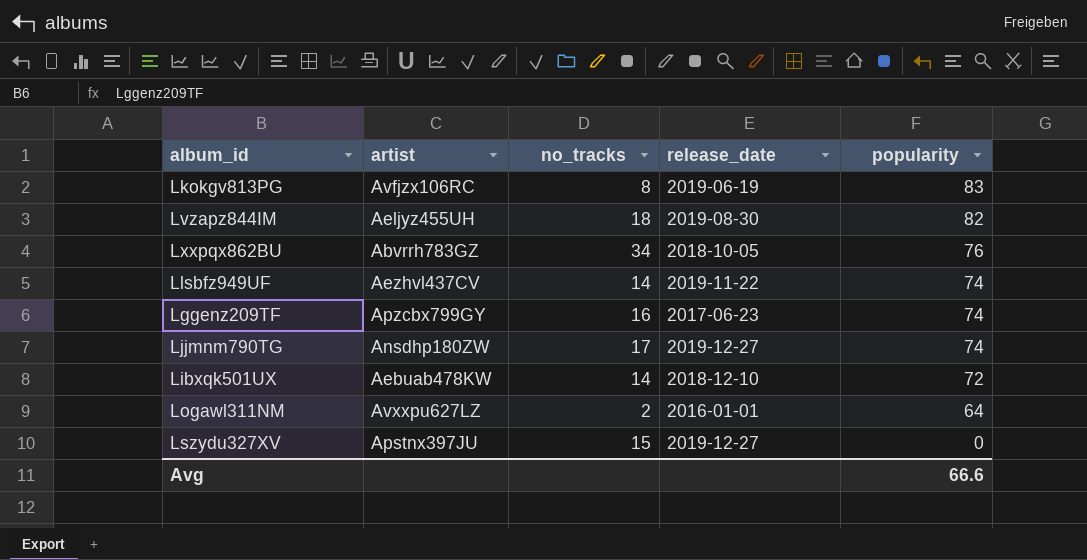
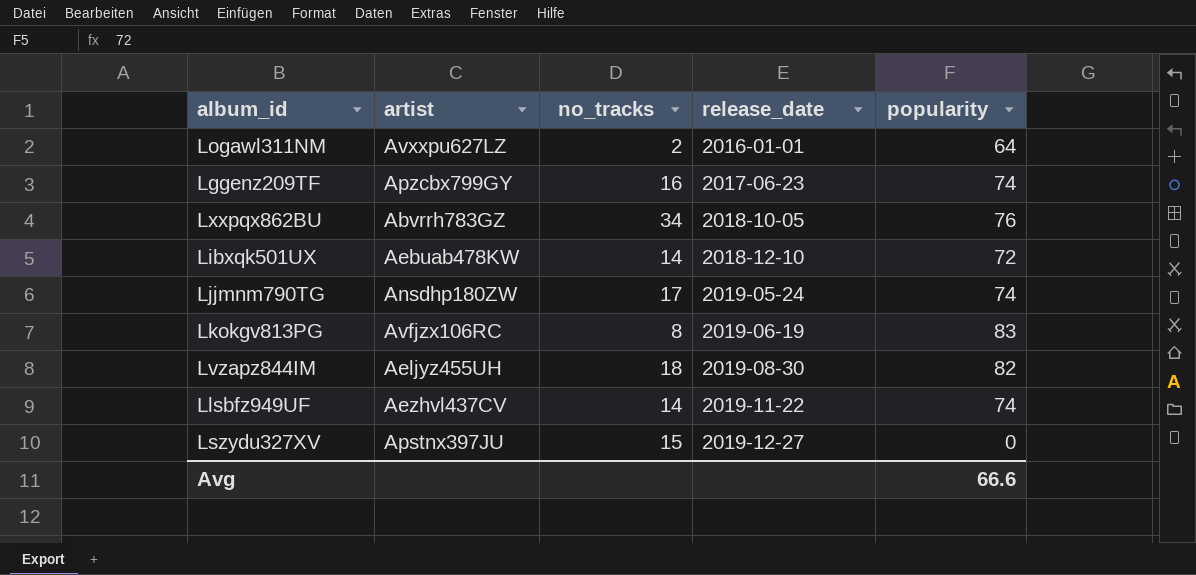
row order: popularity descending -> release_date ascending
Ljjmnm790TG | release_date: 2019-12-27 -> 2019-05-24

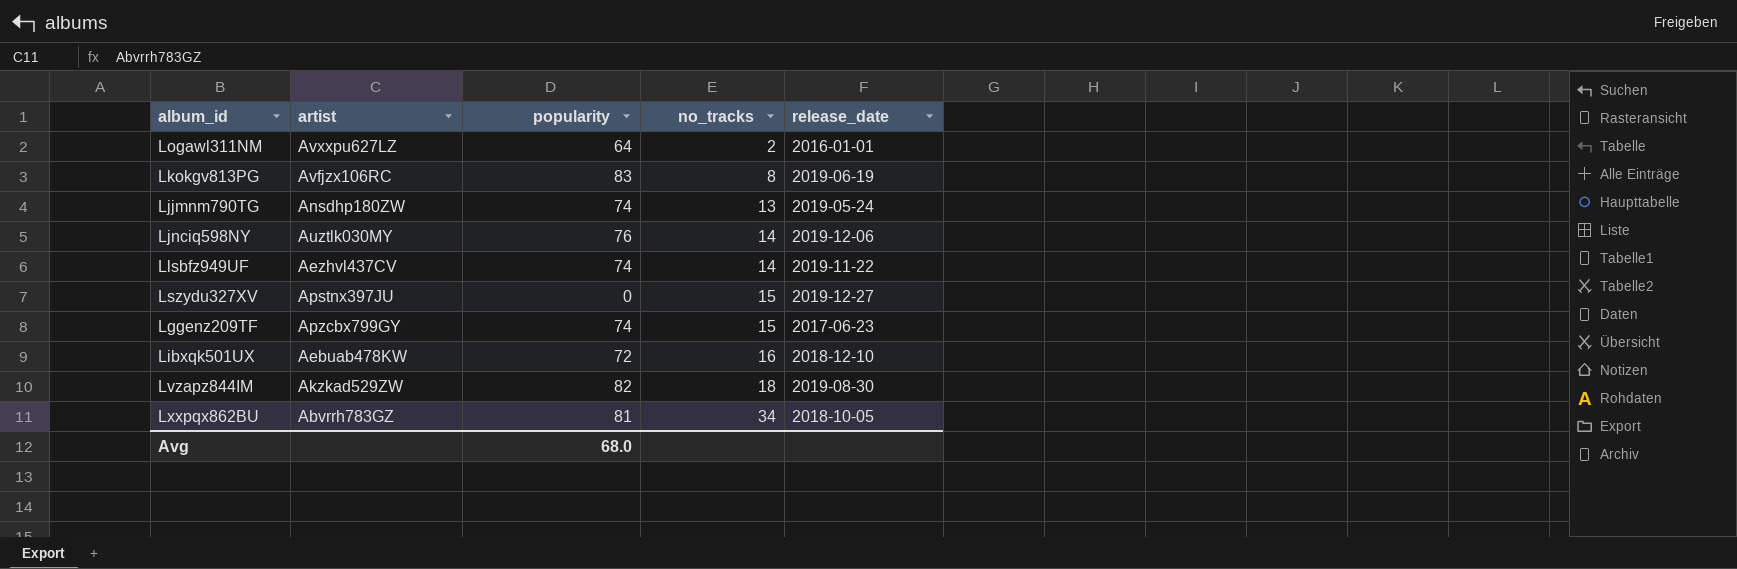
row order: release_date ascending -> no_tracks ascending
column popularity | position: 5 -> 3
Ljjmnm790TG | no_tracks: 17 -> 13
row Ljnciq598NY: none -> Auztlk030MY | 76 | 14 | 2019-12-06
Lggenz209TF | no_tracks: 16 -> 15
Libxqk501UX | no_tracks: 14 -> 16
Lvzapz844IM | artist: Aeljyz455UH -> Akzkad529ZW
Lxxpqx862BU | popularity: 76 -> 81
Avg | popularity: 66.6 -> 68.0

